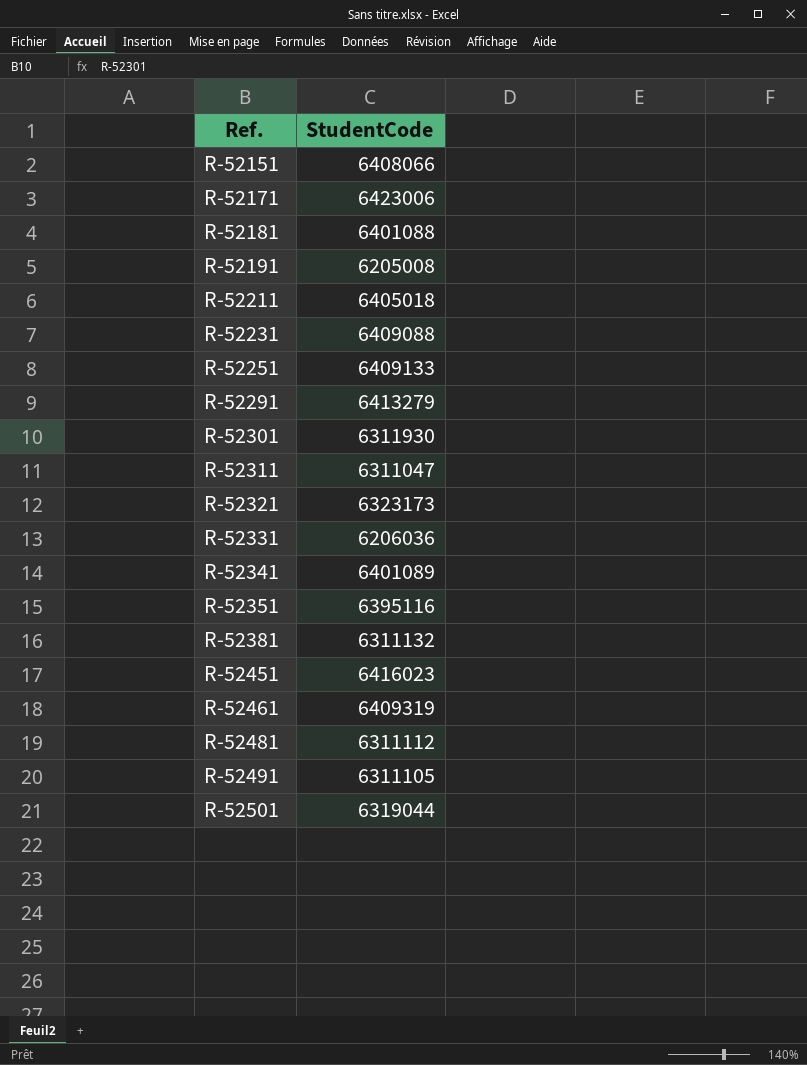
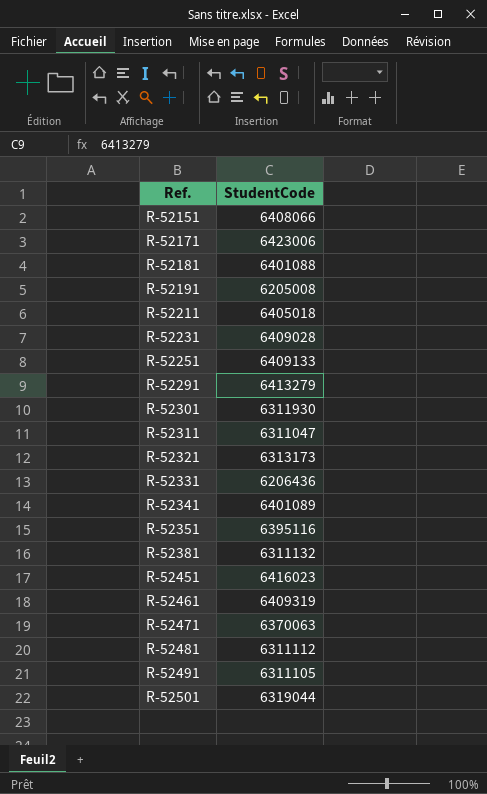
R-52231 | StudentCode: 6409088 -> 6409028
R-52321 | StudentCode: 6323173 -> 6313173
R-52331 | StudentCode: 6206036 -> 6206436
row R-52471: none -> 6370063

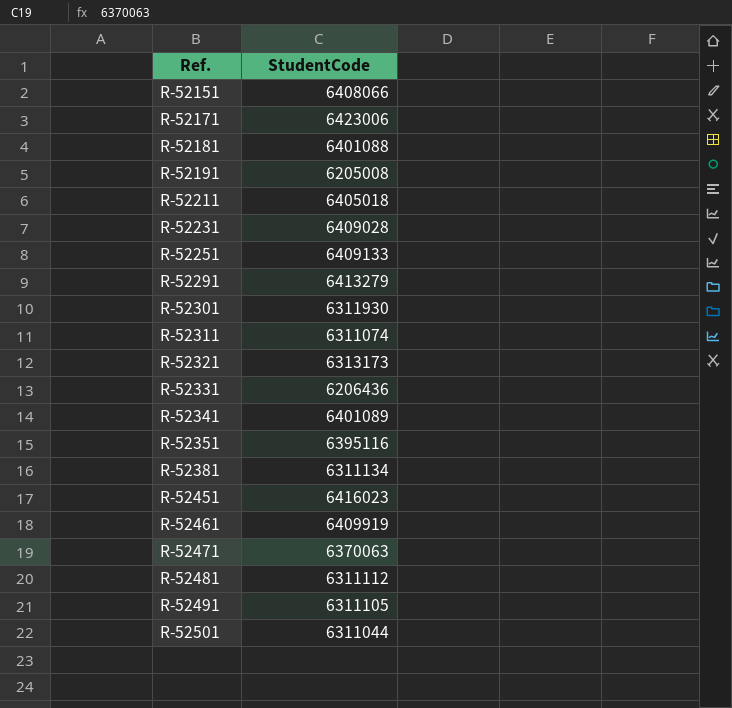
R-52311 | StudentCode: 6311047 -> 6311074
R-52381 | StudentCode: 6311132 -> 6311134
R-52461 | StudentCode: 6409319 -> 6409919
R-52501 | StudentCode: 6319044 -> 6311044

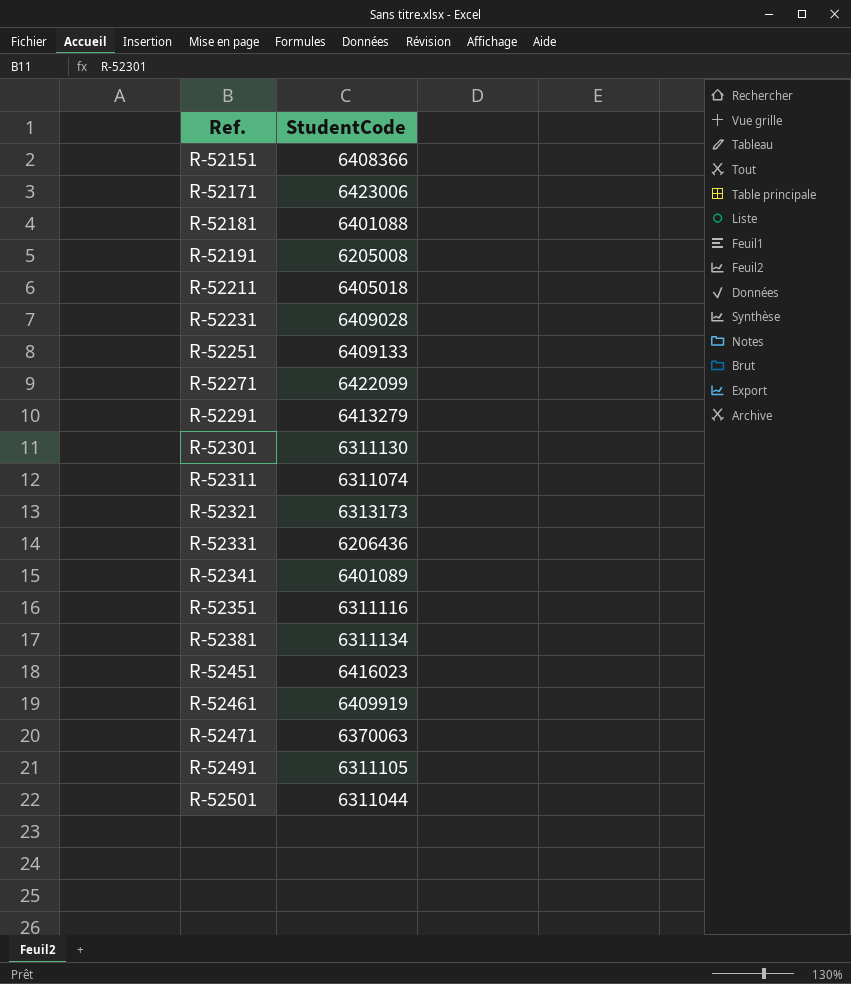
row R-52481: 6311112 -> none
R-52151 | StudentCode: 6408066 -> 6408366
row R-52271: none -> 6422099
R-52301 | StudentCode: 6311930 -> 6311130
R-52351 | StudentCode: 6395116 -> 6311116

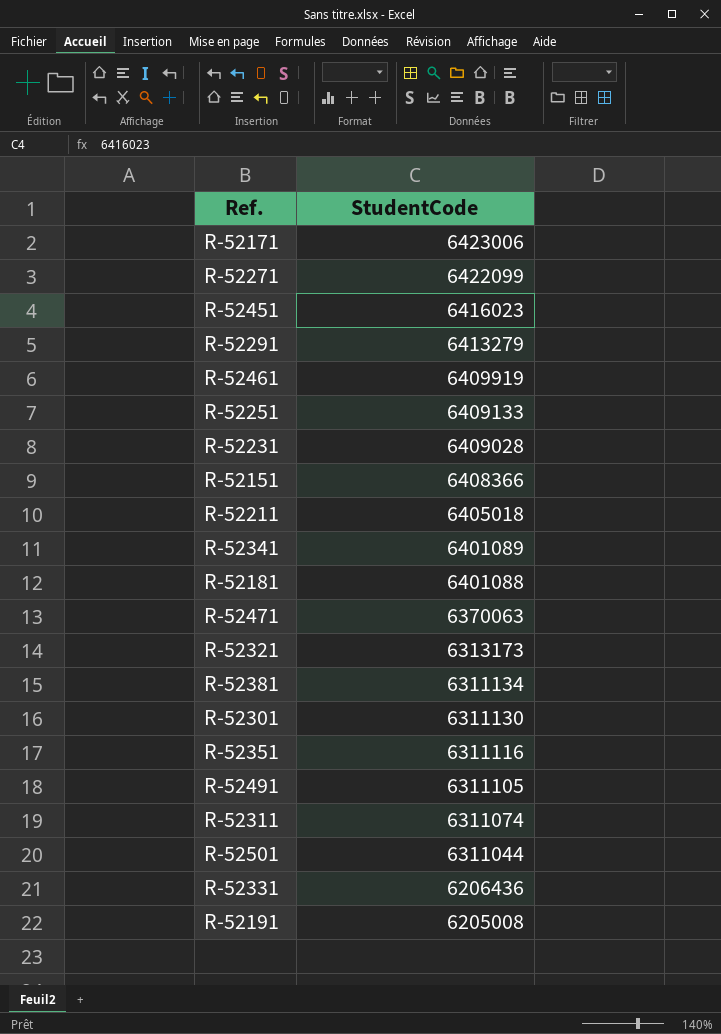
row order: Ref. ascending -> StudentCode descending

